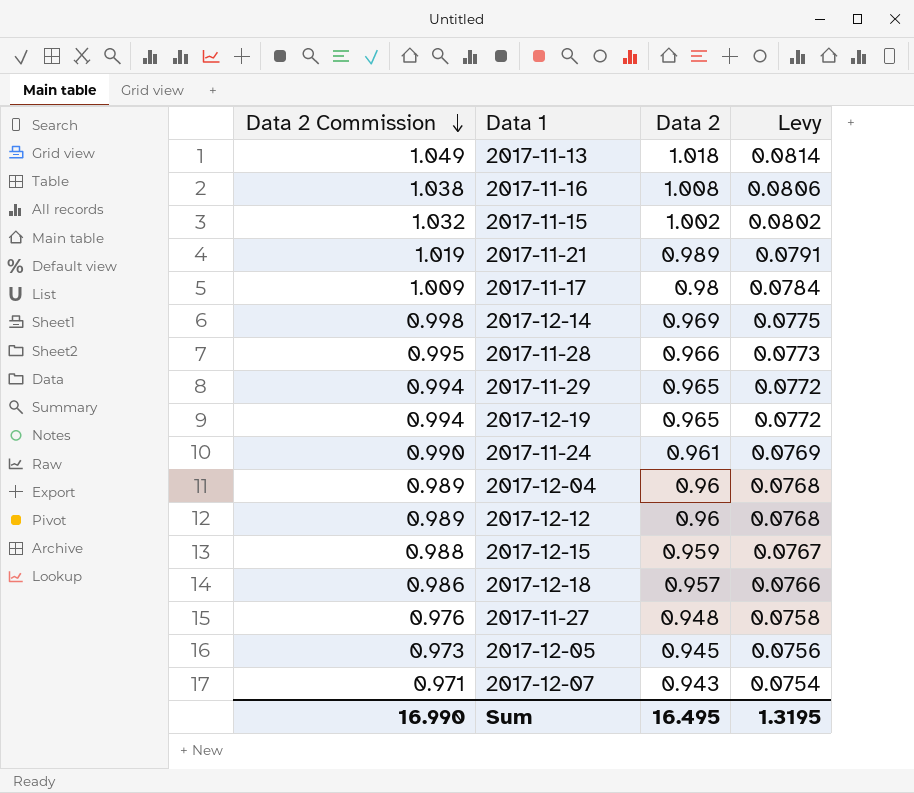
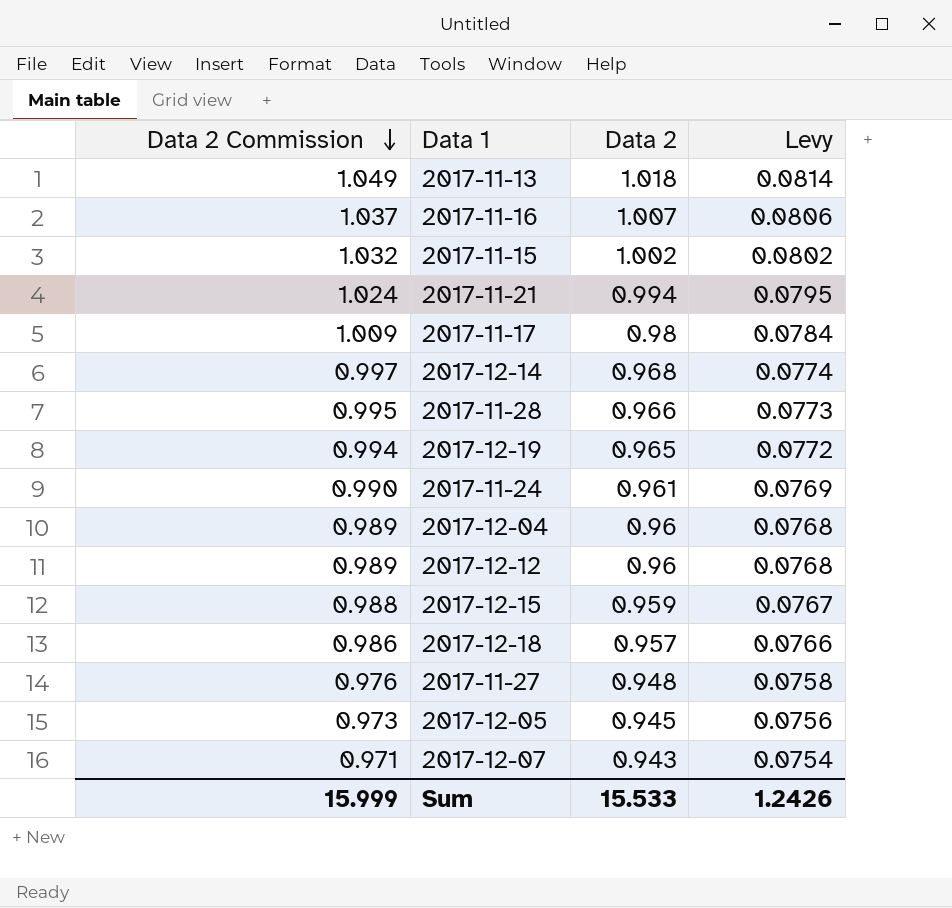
row 2017-11-29: 0.994 | 0.965 | 0.0772 -> none
2017-11-16 | Data 2 Commission: 1.038 -> 1.037
2017-11-16 | Data 2: 1.008 -> 1.007
2017-11-21 | Data 2 Commission: 1.019 -> 1.024
2017-11-21 | Data 2: 0.989 -> 0.994
2017-11-21 | Levy: 0.0791 -> 0.0795
2017-12-14 | Data 2 Commission: 0.998 -> 0.997
2017-12-14 | Data 2: 0.969 -> 0.968
2017-12-14 | Levy: 0.0775 -> 0.0774
Sum | Data 2 Commission: 16.990 -> 15.999
Sum | Data 2: 16.495 -> 15.533
Sum | Levy: 1.3195 -> 1.2426

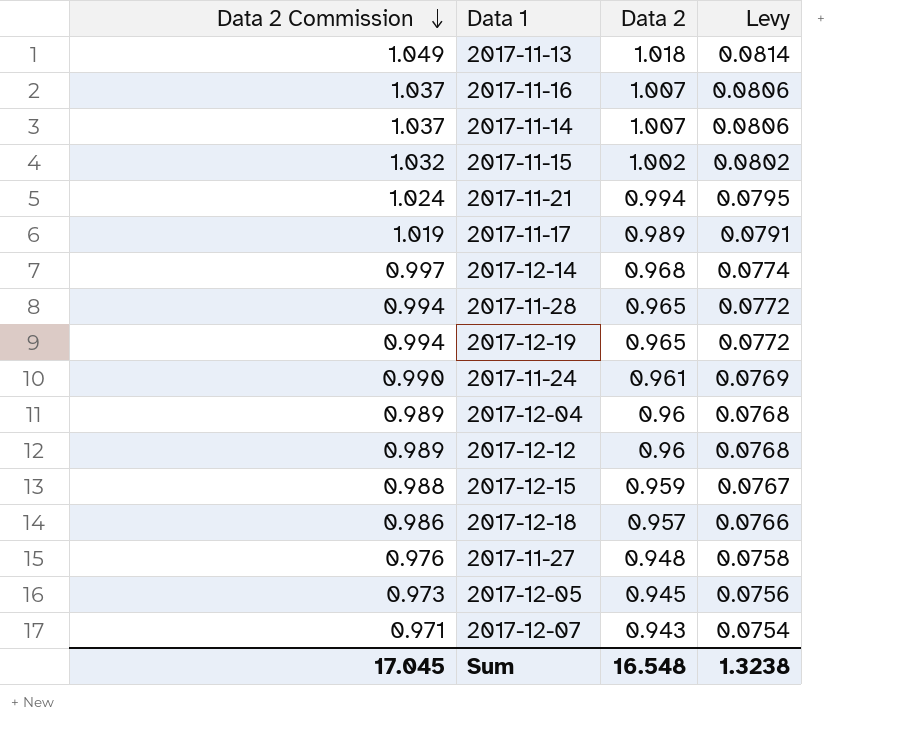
row 2017-11-14: none -> 1.037 | 1.007 | 0.0806
2017-11-17 | Data 2 Commission: 1.009 -> 1.019
2017-11-17 | Data 2: 0.98 -> 0.989
2017-11-17 | Levy: 0.0784 -> 0.0791
2017-11-28 | Data 2 Commission: 0.995 -> 0.994
2017-11-28 | Data 2: 0.966 -> 0.965
2017-11-28 | Levy: 0.0773 -> 0.0772
Sum | Data 2 Commission: 15.999 -> 17.045
Sum | Data 2: 15.533 -> 16.548
Sum | Levy: 1.2426 -> 1.3238

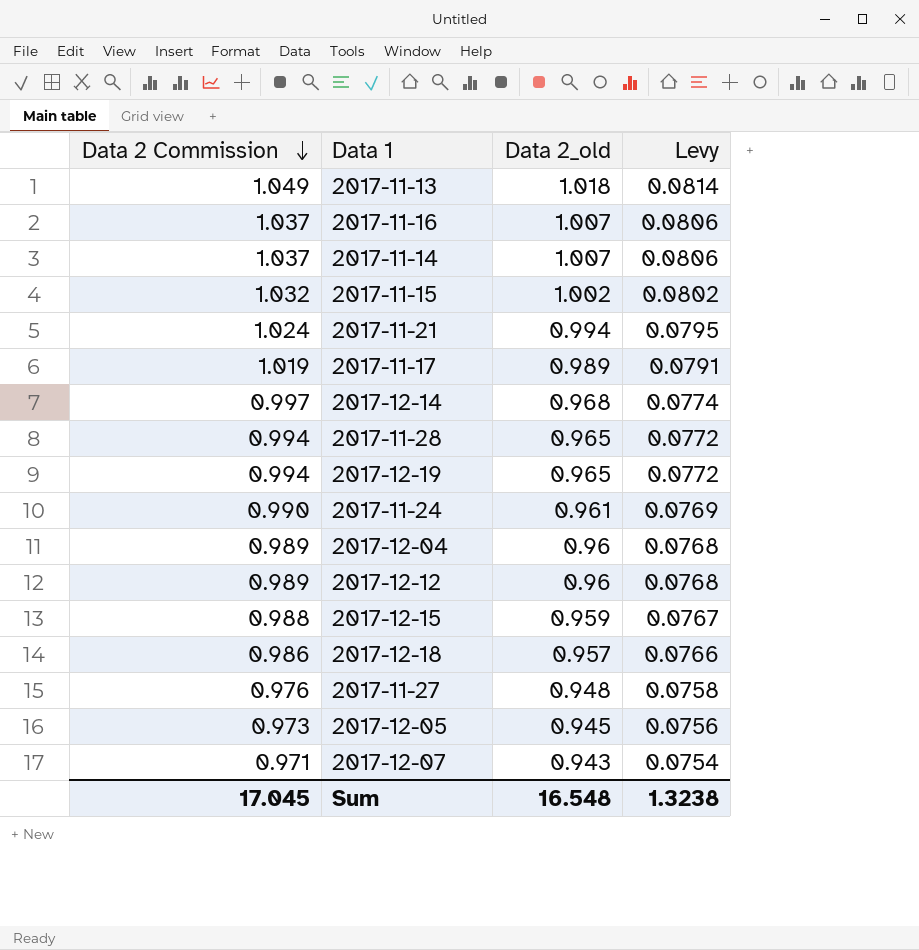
column name: Data 2 -> Data 2_old

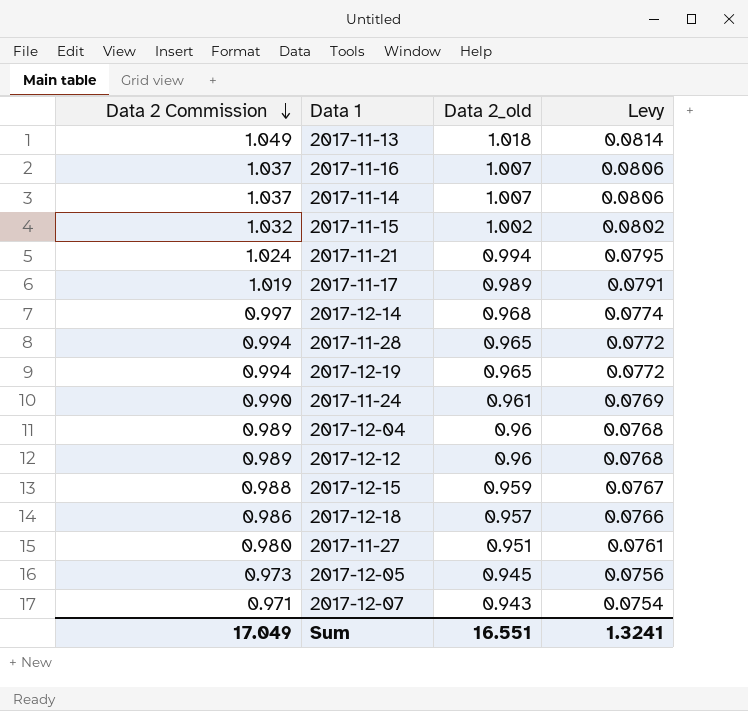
2017-11-27 | Data 2 Commission: 0.976 -> 0.980
2017-11-27 | Data 2_old: 0.948 -> 0.951
2017-11-27 | Levy: 0.0758 -> 0.0761
Sum | Data 2 Commission: 17.045 -> 17.049
Sum | Data 2_old: 16.548 -> 16.551
Sum | Levy: 1.3238 -> 1.3241

